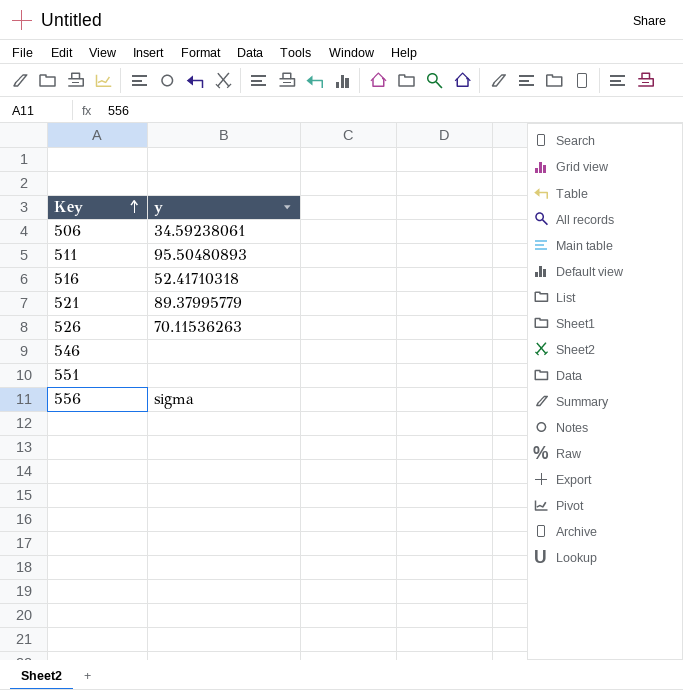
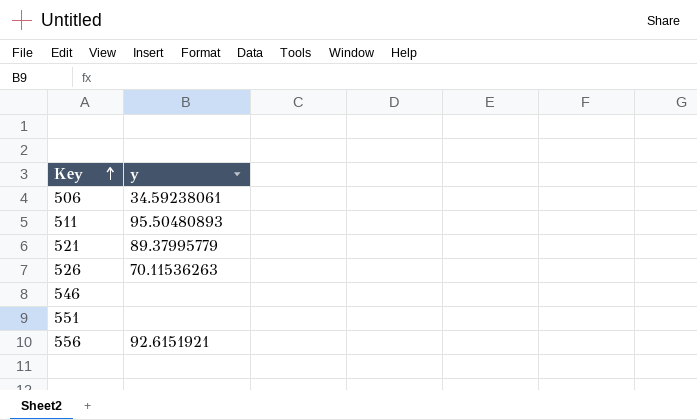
row 516: 52.41710318 -> none
556 | y: sigma -> 92.6151921

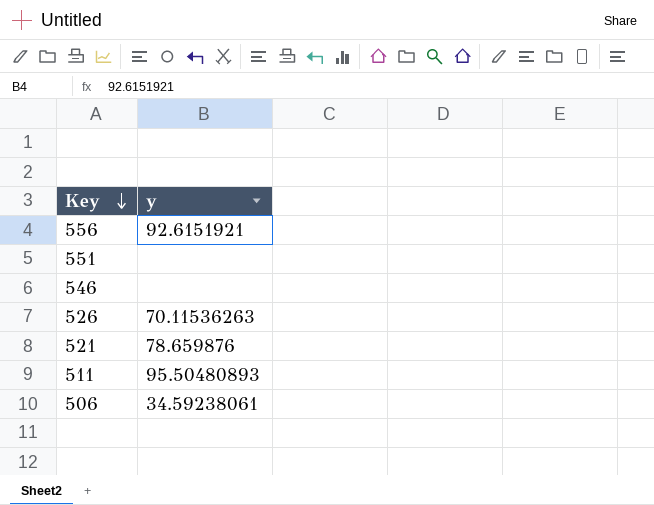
row order: Key ascending -> Key descending
521 | y: 89.37995779 -> 78.659876

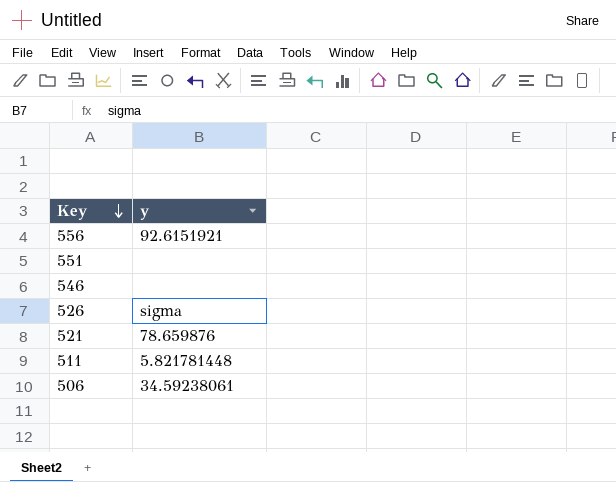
526 | y: 70.11536263 -> sigma
511 | y: 95.50480893 -> 5.821781448

